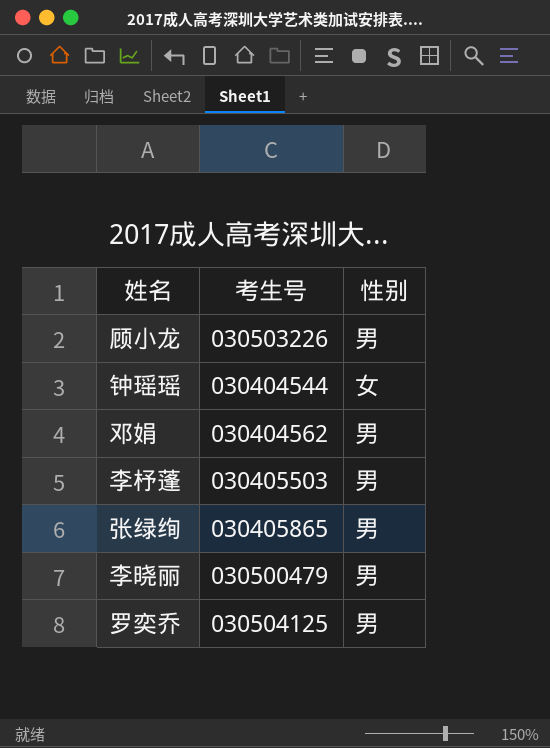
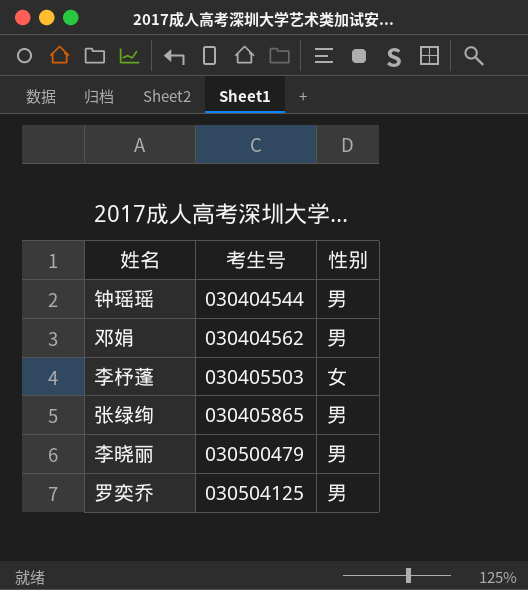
row 顾小龙: 030503226 | 男 -> none
钟瑶瑶 | 性别: 女 -> 男
李杼蓬 | 性别: 男 -> 女

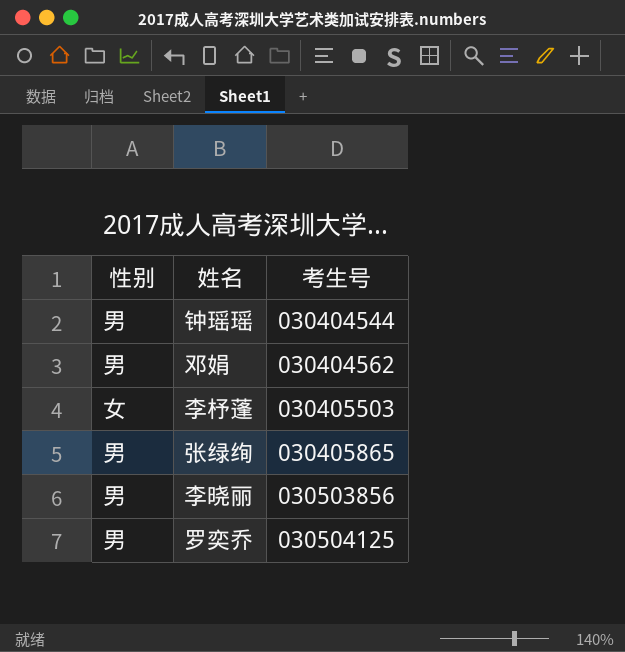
column 性别 | position: 3 -> 1
李晓丽 | 考生号: 030500479 -> 030503856

